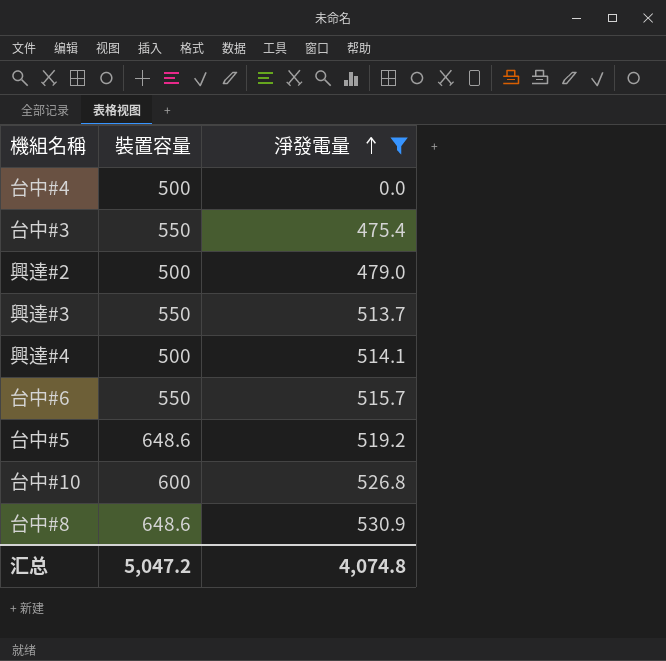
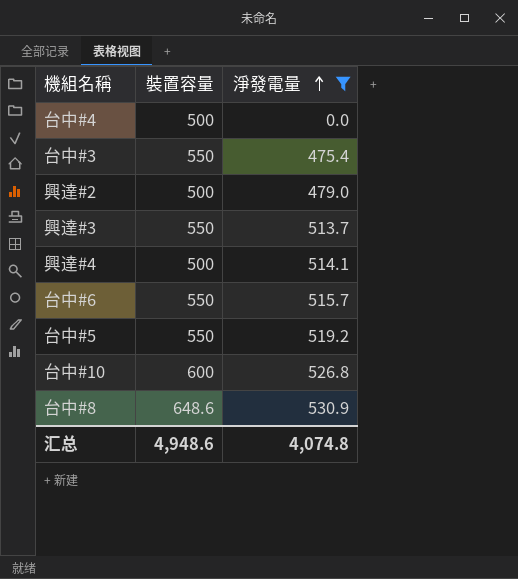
台中#5 | 裝置容量: 648.6 -> 550
汇总 | 裝置容量: 5,047.2 -> 4,948.6

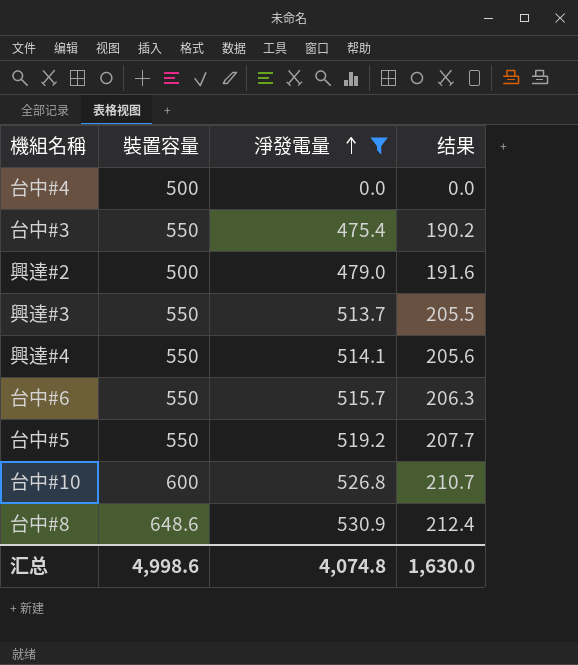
column 结果 | formula: none -> [淨發電量] * 0.4
興達#4 | 裝置容量: 500 -> 550
汇总 | 裝置容量: 4,948.6 -> 4,998.6

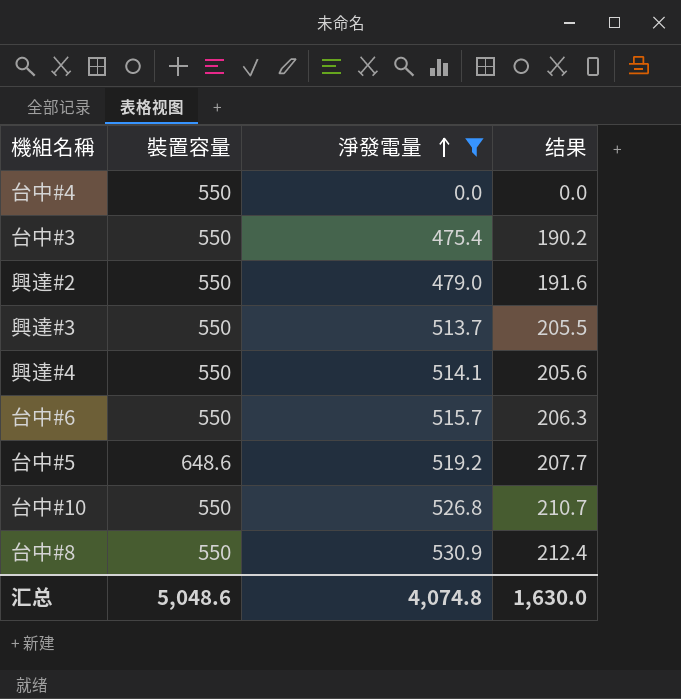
台中#4 | 裝置容量: 500 -> 550
興達#2 | 裝置容量: 500 -> 550
台中#5 | 裝置容量: 550 -> 648.6
台中#10 | 裝置容量: 600 -> 550
台中#8 | 裝置容量: 648.6 -> 550
汇总 | 裝置容量: 4,998.6 -> 5,048.6

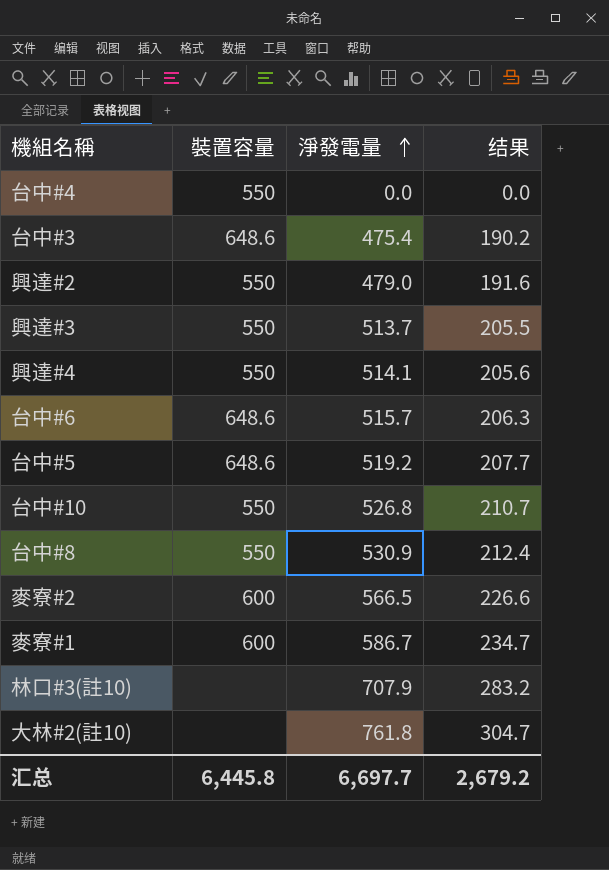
filter: 淨發電量 <= 530.9 -> none
台中#3 | 裝置容量: 550 -> 648.6
台中#6 | 裝置容量: 550 -> 648.6
汇总 | 裝置容量: 5,048.6 -> 6,445.8
汇总 | 淨發電量: 4,074.8 -> 6,697.7
汇总 | 结果: 1,630.0 -> 2,679.2

